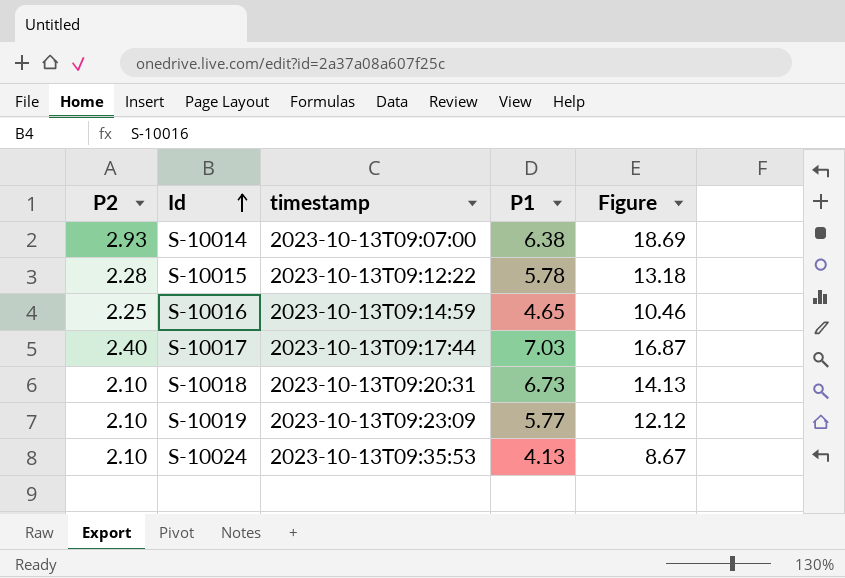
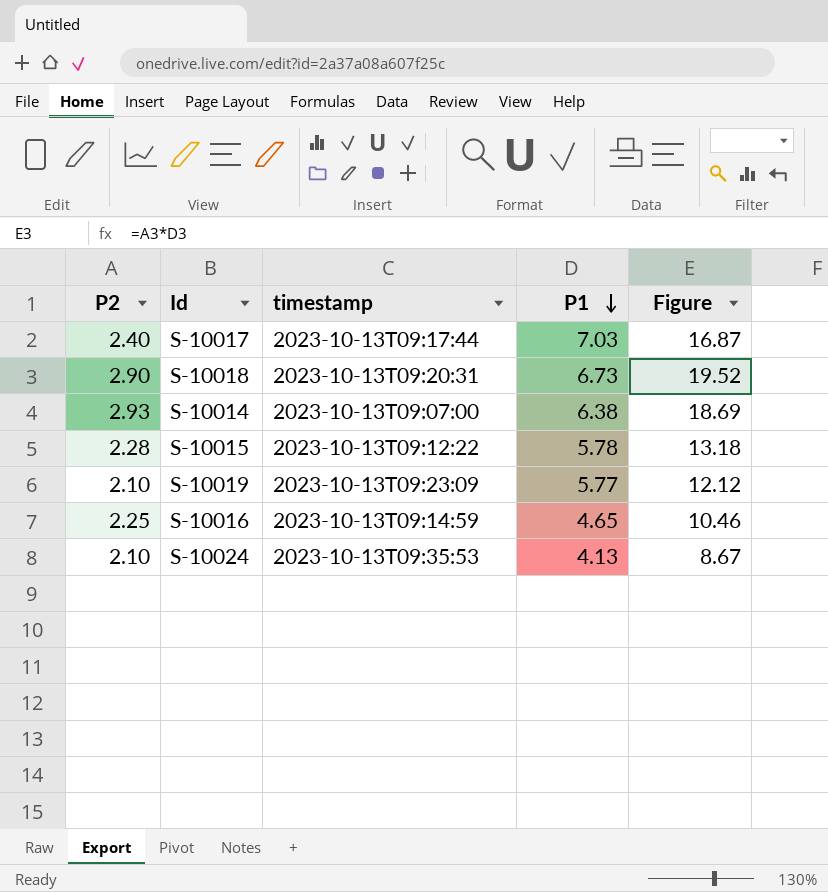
row order: Id ascending -> P1 descending
S-10018 | P2: 2.10 -> 2.90
S-10018 | Figure: 14.13 -> 19.52

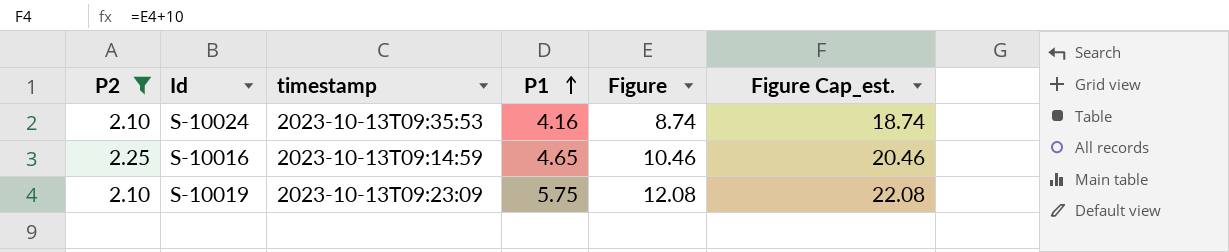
filter: none -> P2 <= 2.25
row order: P1 descending -> P1 ascending
column Figure Cap_est. | formula: none -> [Figure] + 10
S-10024 | P1: 4.13 -> 4.16
S-10024 | Figure: 8.67 -> 8.74
S-10019 | P1: 5.77 -> 5.75
S-10019 | Figure: 12.12 -> 12.08

